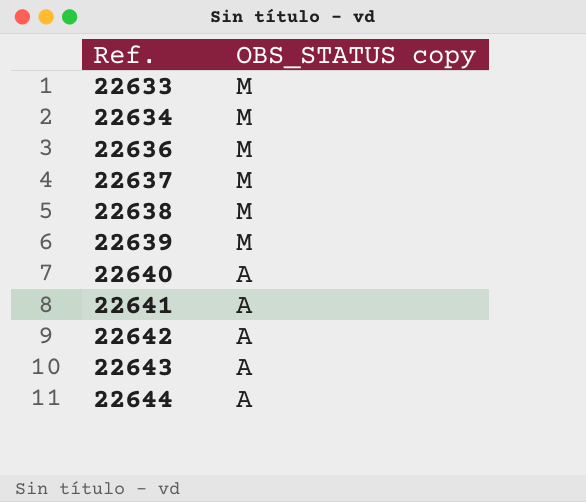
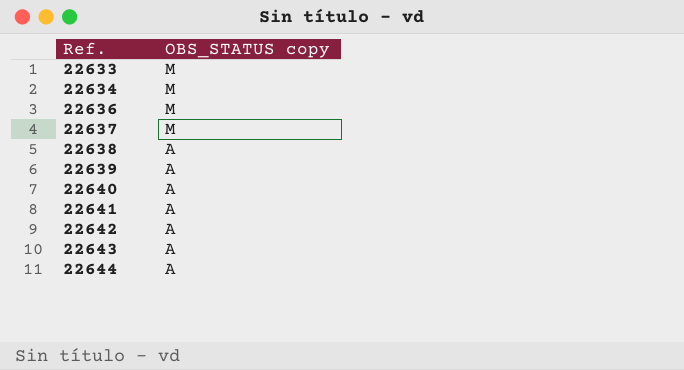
22638 | OBS_STATUS copy: M -> A
22639 | OBS_STATUS copy: M -> A

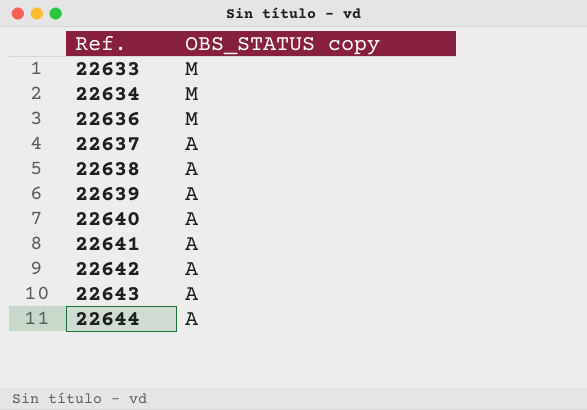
22637 | OBS_STATUS copy: M -> A

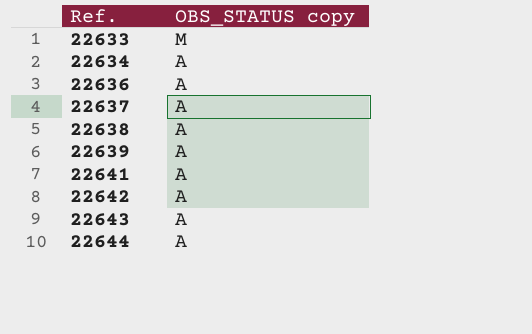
row 22640: A -> none
22634 | OBS_STATUS copy: M -> A
22636 | OBS_STATUS copy: M -> A

